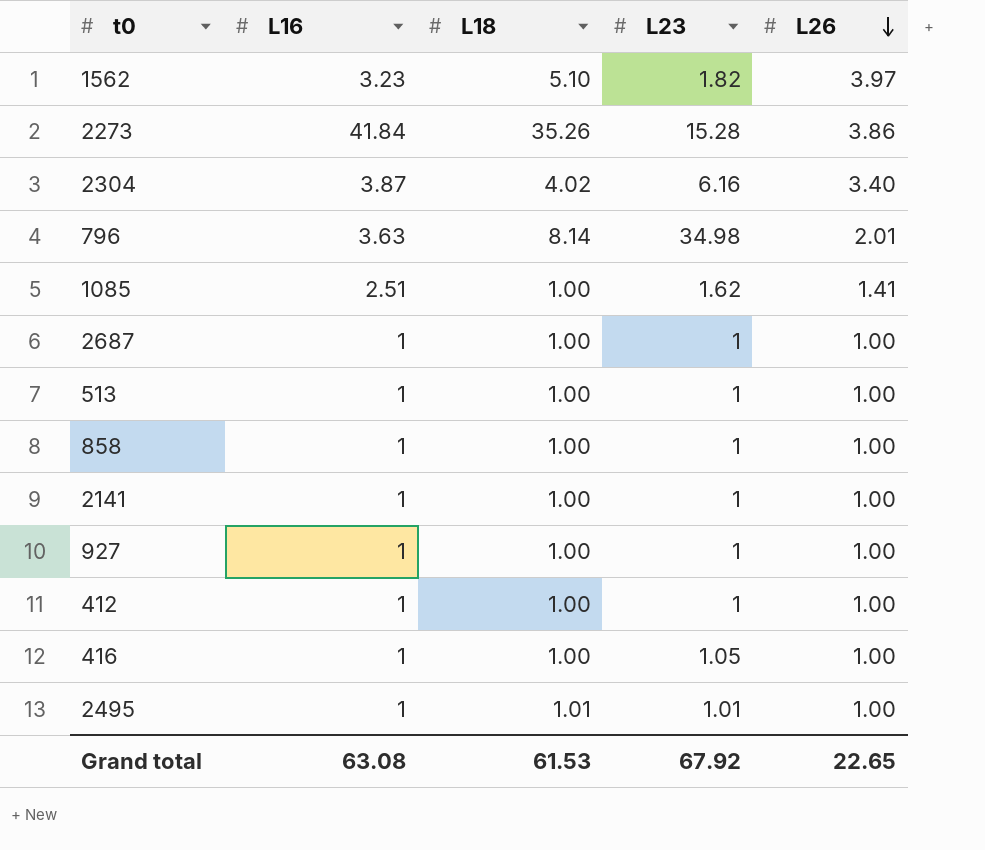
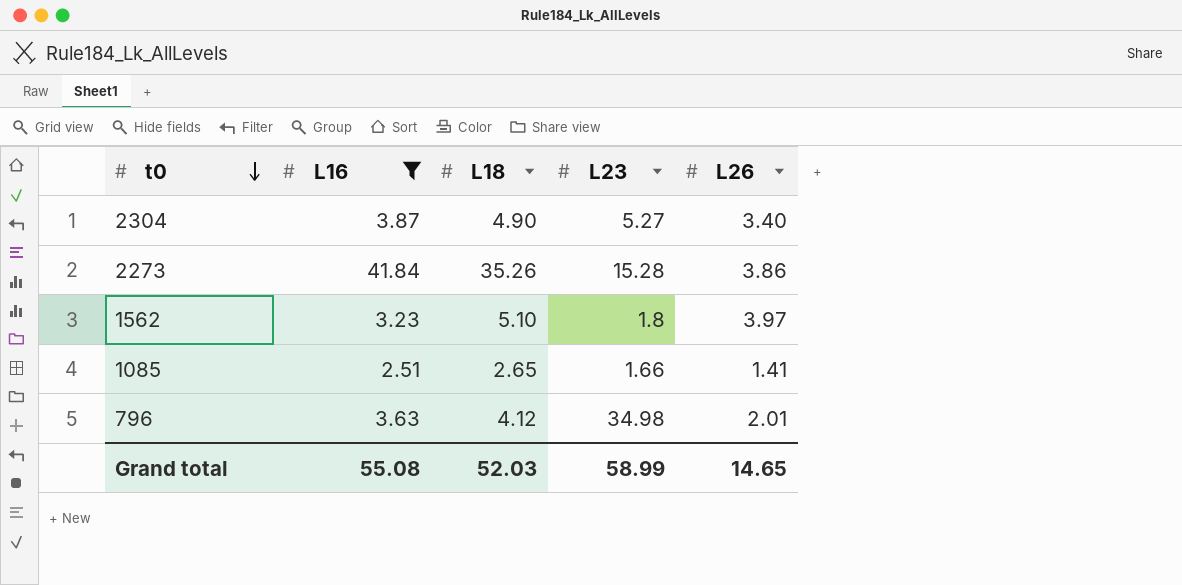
filter: none -> L16 != 1
row order: L26 descending -> t0 descending
2304 | L18: 4.02 -> 4.90
2304 | L23: 6.16 -> 5.27
1562 | L23: 1.82 -> 1.8
1085 | L18: 1.00 -> 2.65
1085 | L23: 1.62 -> 1.66
796 | L18: 8.14 -> 4.12
Grand total | L16: 63.08 -> 55.08
Grand total | L18: 61.53 -> 52.03
Grand total | L23: 67.92 -> 58.99
Grand total | L26: 22.65 -> 14.65

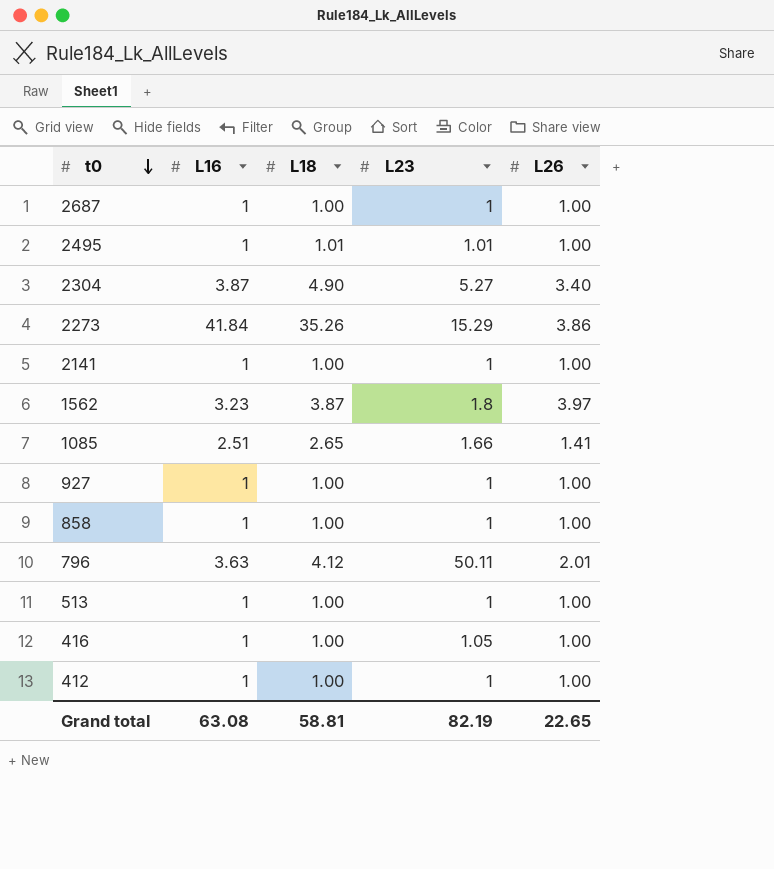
filter: L16 != 1 -> none
2273 | L23: 15.28 -> 15.29
1562 | L18: 5.10 -> 3.87
796 | L23: 34.98 -> 50.11
Grand total | L16: 55.08 -> 63.08
Grand total | L18: 52.03 -> 58.81
Grand total | L23: 58.99 -> 82.19
Grand total | L26: 14.65 -> 22.65

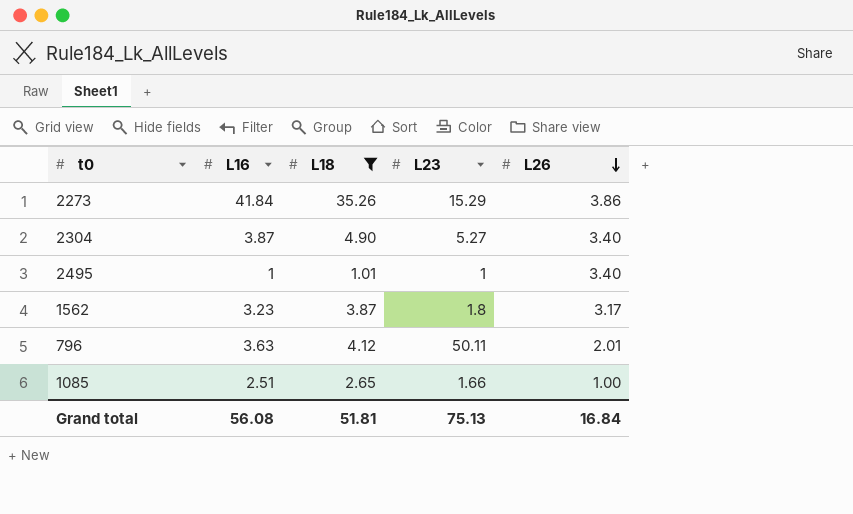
filter: none -> L18 != 1.00
row order: t0 descending -> L26 descending
2495 | L23: 1.01 -> 1
2495 | L26: 1.00 -> 3.40
1562 | L26: 3.97 -> 3.17
1085 | L26: 1.41 -> 1.00
Grand total | L16: 63.08 -> 56.08
Grand total | L18: 58.81 -> 51.81
Grand total | L23: 82.19 -> 75.13
Grand total | L26: 22.65 -> 16.84

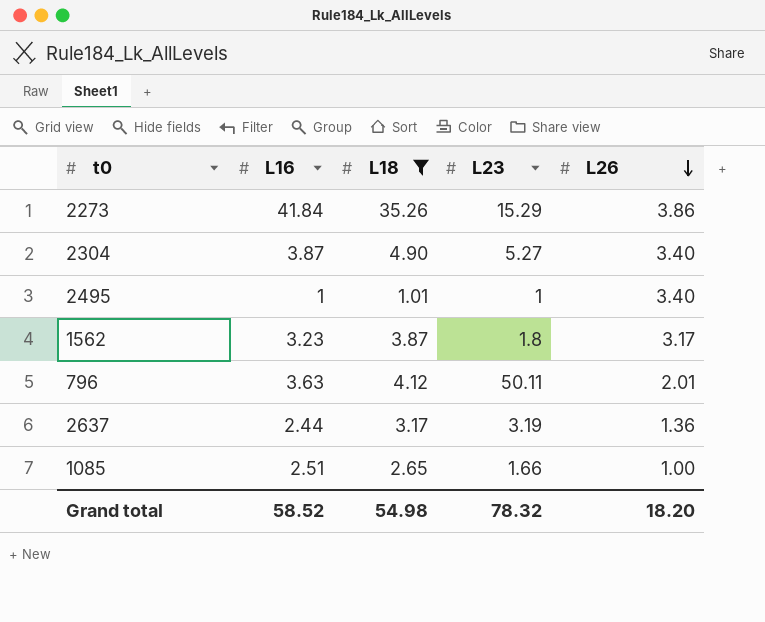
row 2637: none -> 2.44 | 3.17 | 3.19 | 1.36
Grand total | L16: 56.08 -> 58.52
Grand total | L18: 51.81 -> 54.98
Grand total | L23: 75.13 -> 78.32
Grand total | L26: 16.84 -> 18.20

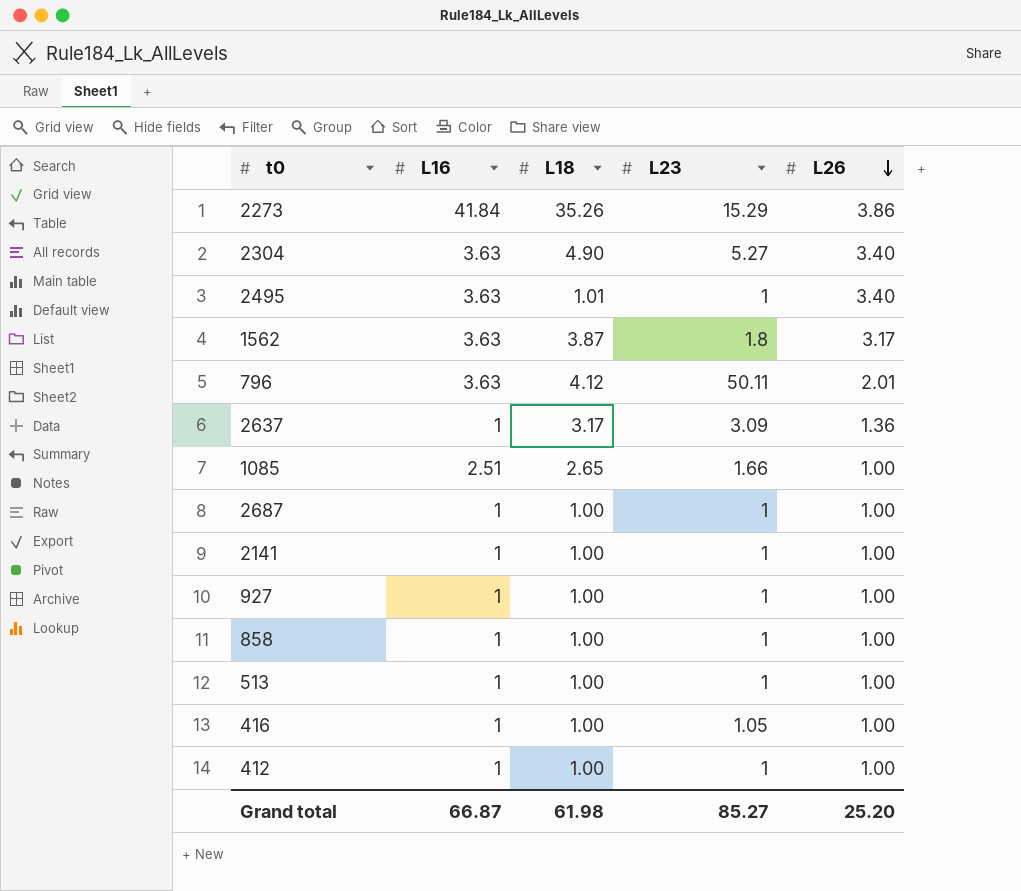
filter: L18 != 1.00 -> none
2304 | L16: 3.87 -> 3.63
2495 | L16: 1 -> 3.63
1562 | L16: 3.23 -> 3.63
2637 | L16: 2.44 -> 1
2637 | L23: 3.19 -> 3.09
Grand total | L16: 58.52 -> 66.87
Grand total | L18: 54.98 -> 61.98
Grand total | L23: 78.32 -> 85.27
Grand total | L26: 18.20 -> 25.20

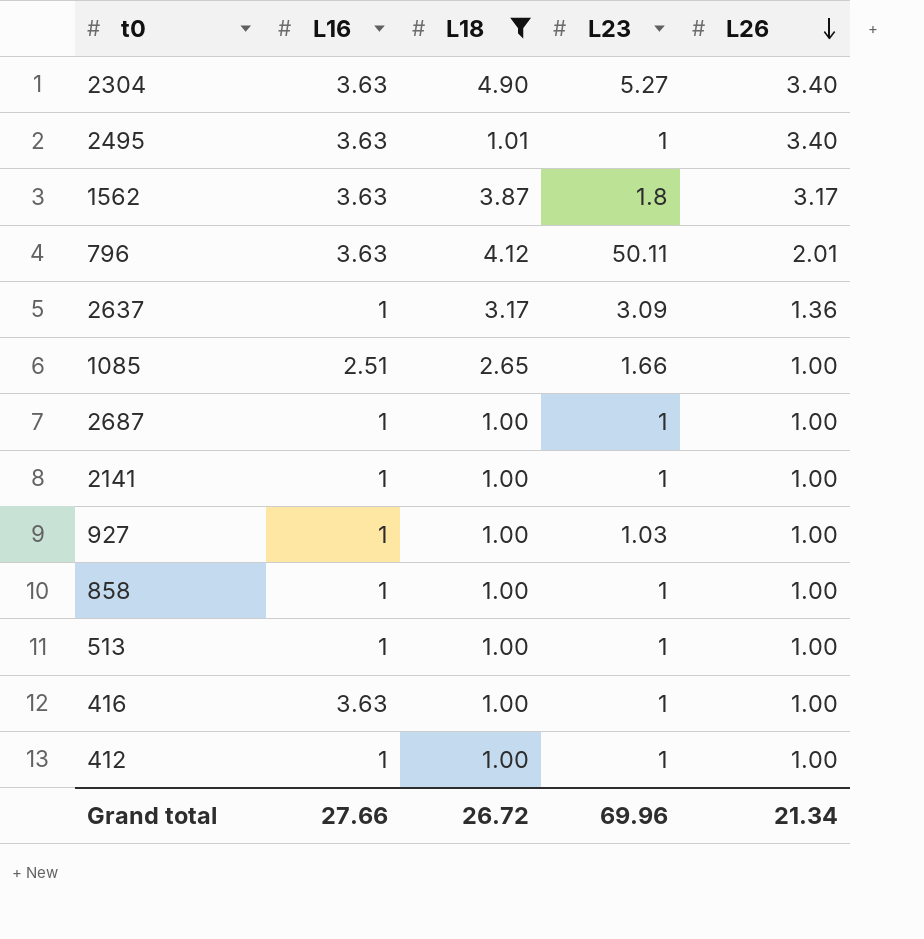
filter: none -> L18 != 35.26
927 | L23: 1 -> 1.03
416 | L16: 1 -> 3.63
416 | L23: 1.05 -> 1
Grand total | L16: 66.87 -> 27.66
Grand total | L18: 61.98 -> 26.72
Grand total | L23: 85.27 -> 69.96
Grand total | L26: 25.20 -> 21.34

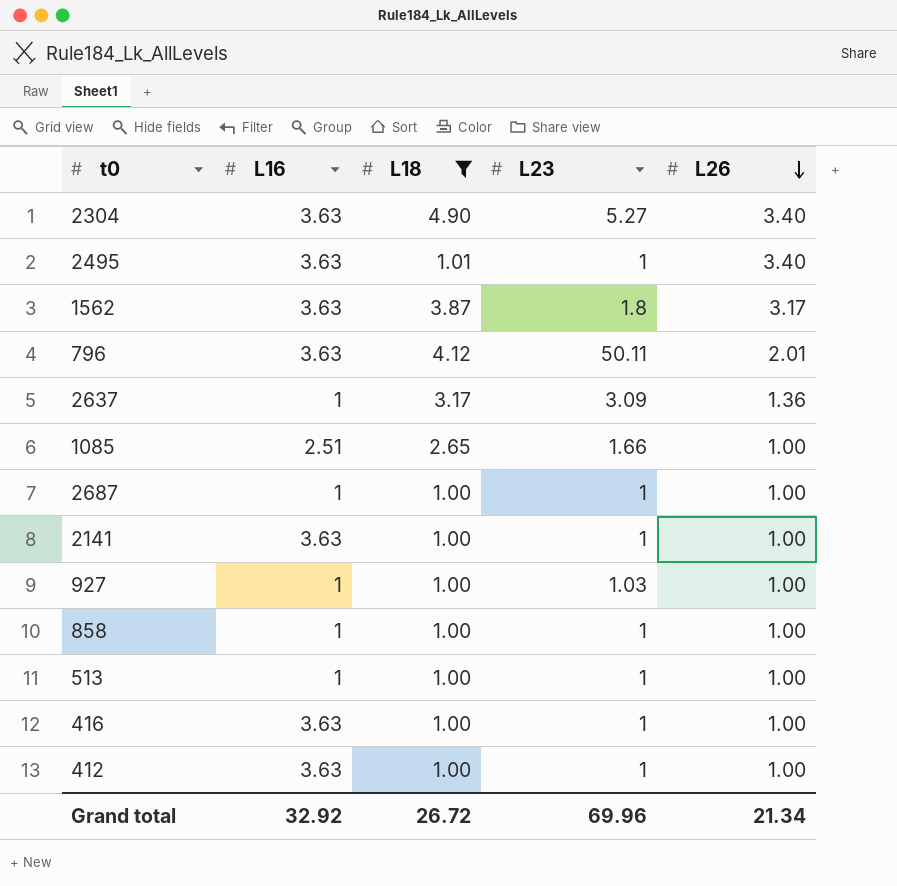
2141 | L16: 1 -> 3.63
412 | L16: 1 -> 3.63
Grand total | L16: 27.66 -> 32.92

